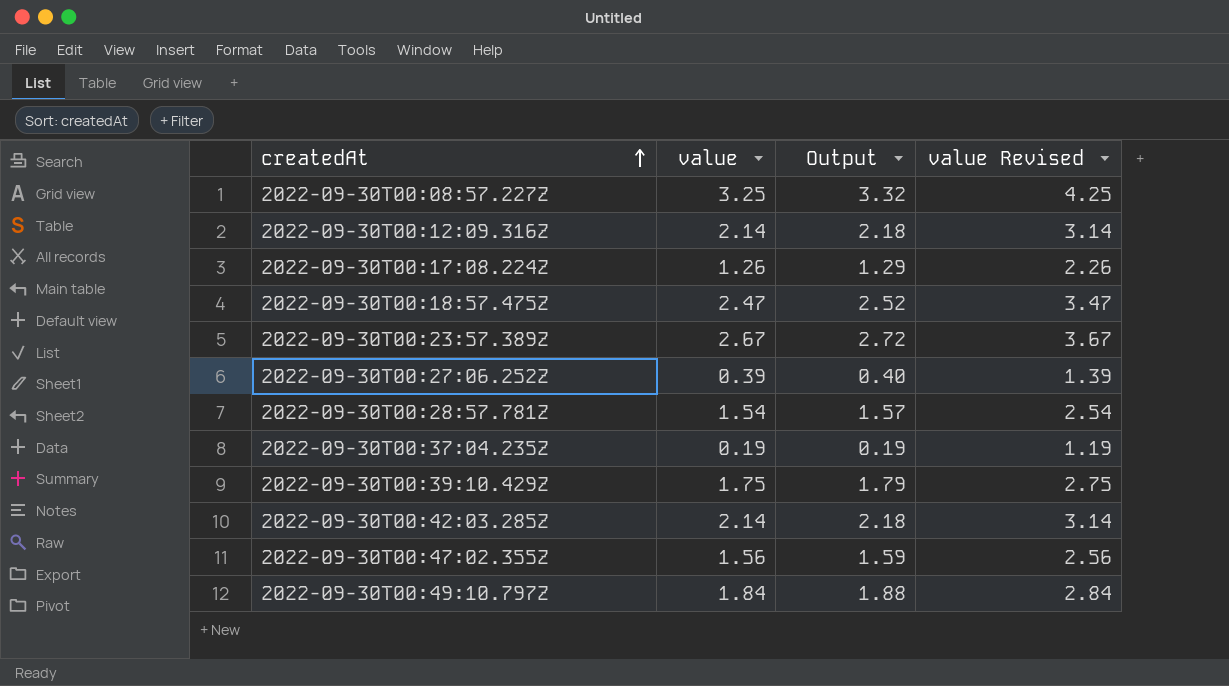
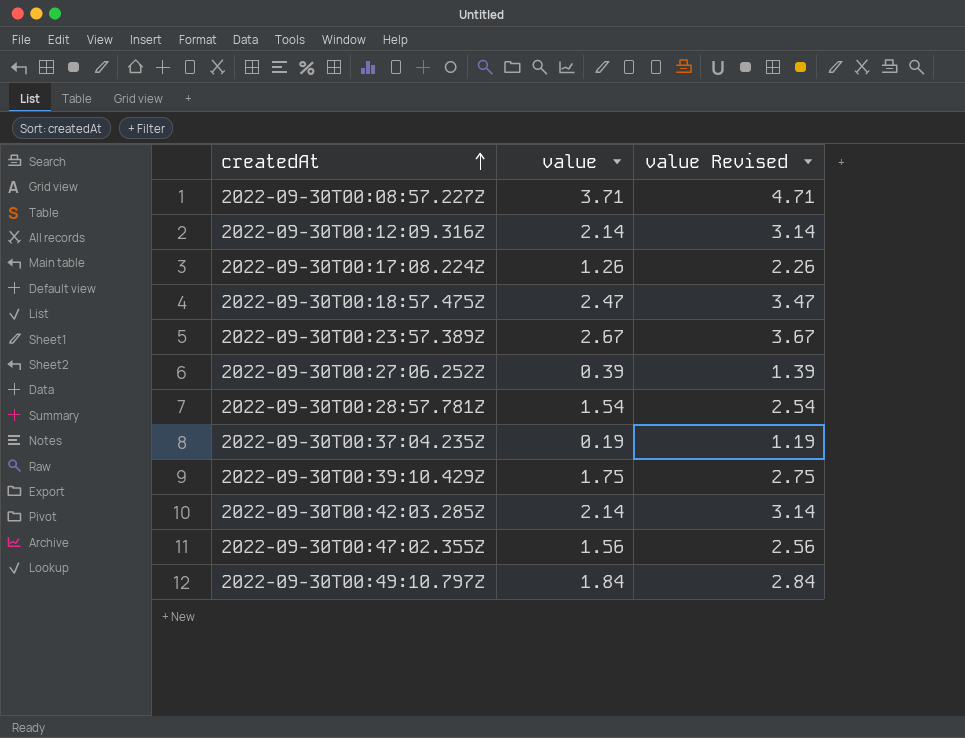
column Output | formula: [value] * 1.02 -> none
2022-09-30T00:08:57.227Z | value: 3.25 -> 3.71
2022-09-30T00:08:57.227Z | value Revised: 4.25 -> 4.71

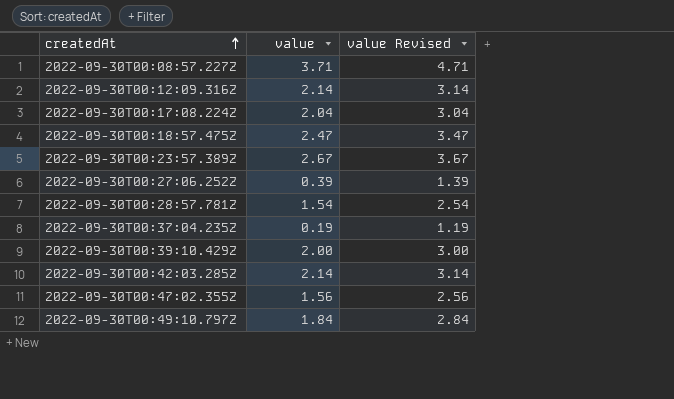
2022-09-30T00:17:08.224Z | value: 1.26 -> 2.04
2022-09-30T00:17:08.224Z | value Revised: 2.26 -> 3.04
2022-09-30T00:39:10.429Z | value: 1.75 -> 2.00
2022-09-30T00:39:10.429Z | value Revised: 2.75 -> 3.00

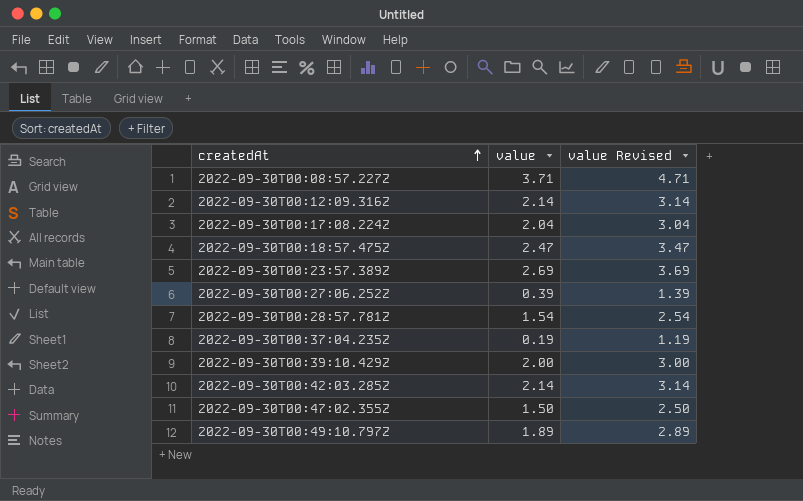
2022-09-30T00:23:57.389Z | value: 2.67 -> 2.69
2022-09-30T00:23:57.389Z | value Revised: 3.67 -> 3.69
2022-09-30T00:47:02.355Z | value: 1.56 -> 1.50
2022-09-30T00:47:02.355Z | value Revised: 2.56 -> 2.50
2022-09-30T00:49:10.797Z | value: 1.84 -> 1.89
2022-09-30T00:49:10.797Z | value Revised: 2.84 -> 2.89

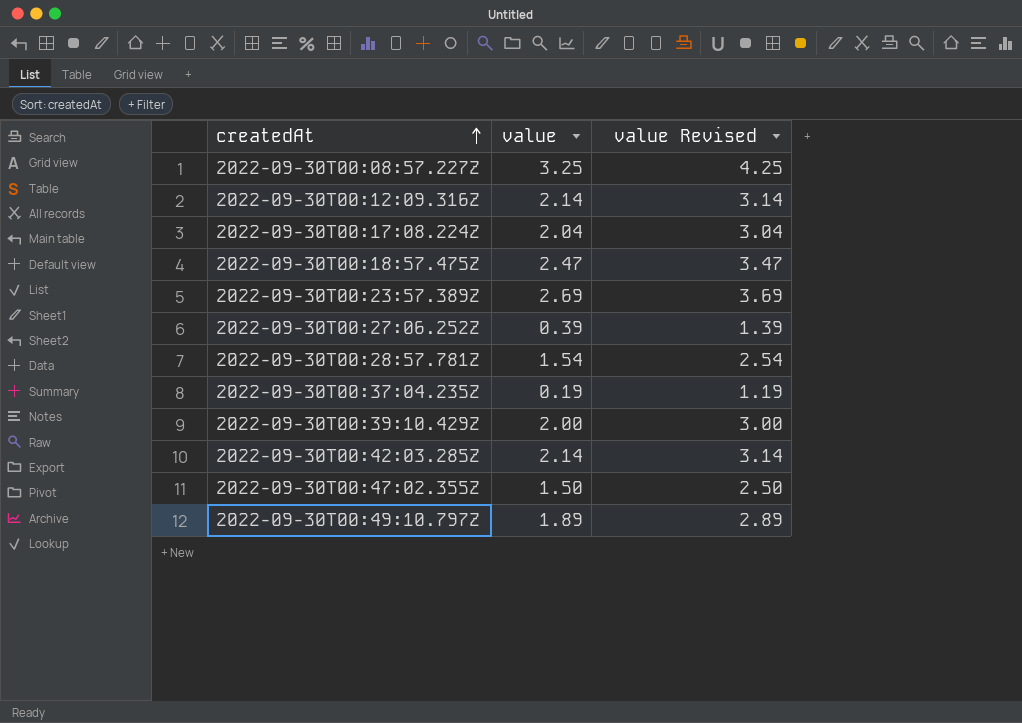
2022-09-30T00:08:57.227Z | value: 3.71 -> 3.25
2022-09-30T00:08:57.227Z | value Revised: 4.71 -> 4.25

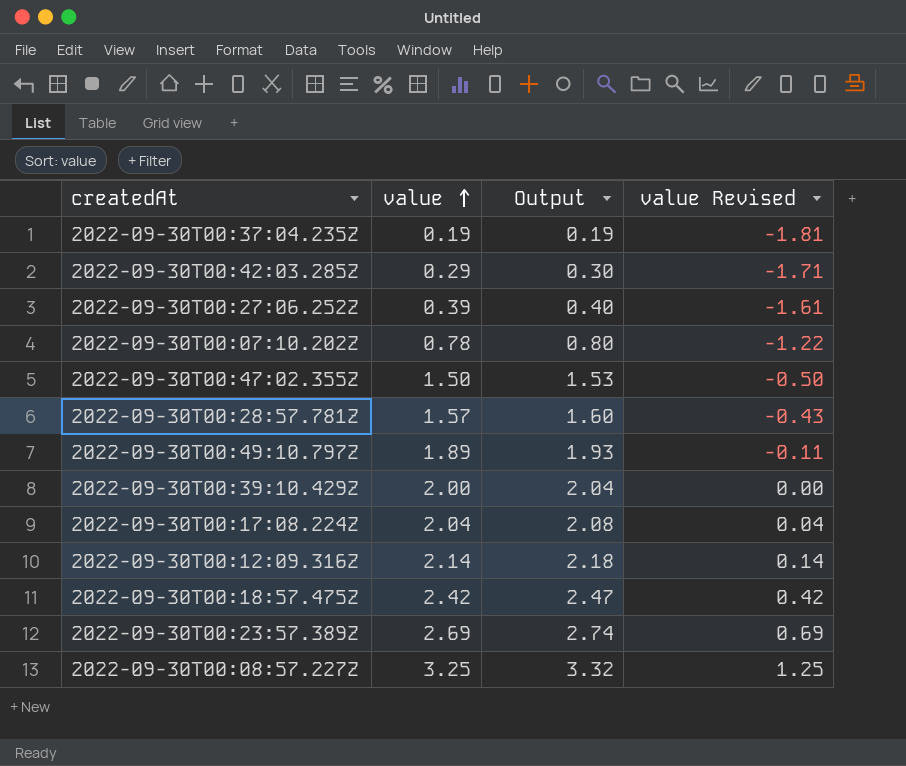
row order: createdAt ascending -> value ascending
column Output | formula: none -> [value] * 1.02
column value Revised | formula: [value] + 1 -> [value] - 2
2022-09-30T00:42:03.285Z | value: 2.14 -> 0.29
row 2022-09-30T00:07:10.202Z: none -> 0.78 | 0.80 | -1.22
2022-09-30T00:28:57.781Z | value: 1.54 -> 1.57
2022-09-30T00:18:57.475Z | value: 2.47 -> 2.42

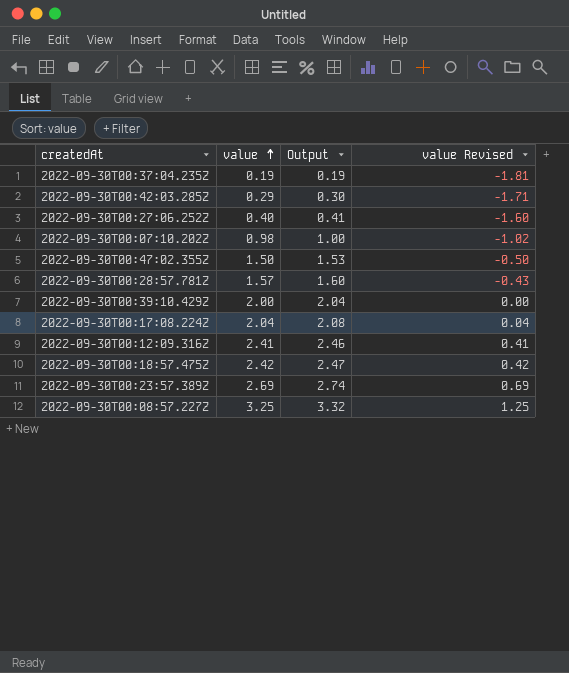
row 2022-09-30T00:49:10.797Z: 1.89 | 1.93 | -0.11 -> none
2022-09-30T00:27:06.252Z | value: 0.39 -> 0.40
2022-09-30T00:27:06.252Z | Output: 0.40 -> 0.41
2022-09-30T00:27:06.252Z | value Revised: -1.61 -> -1.60
2022-09-30T00:07:10.202Z | value: 0.78 -> 0.98
2022-09-30T00:07:10.202Z | Output: 0.80 -> 1.00
2022-09-30T00:07:10.202Z | value Revised: -1.22 -> -1.02
2022-09-30T00:12:09.316Z | value: 2.14 -> 2.41
2022-09-30T00:12:09.316Z | Output: 2.18 -> 2.46
2022-09-30T00:12:09.316Z | value Revised: 0.14 -> 0.41

